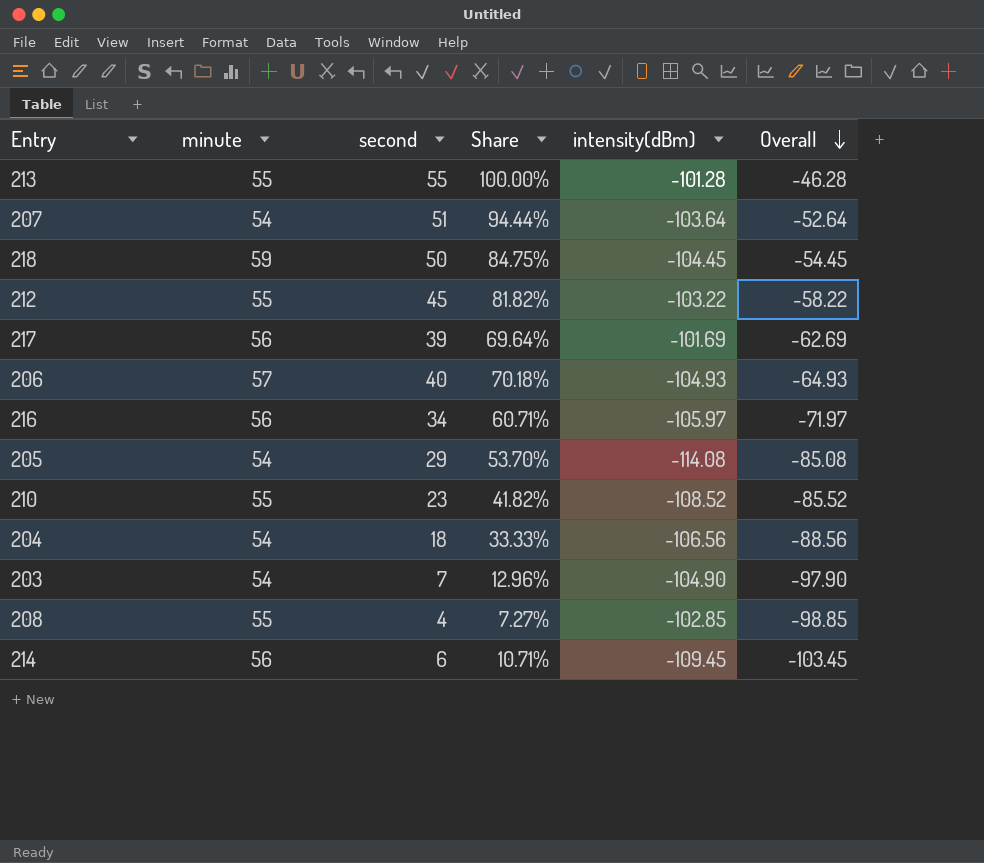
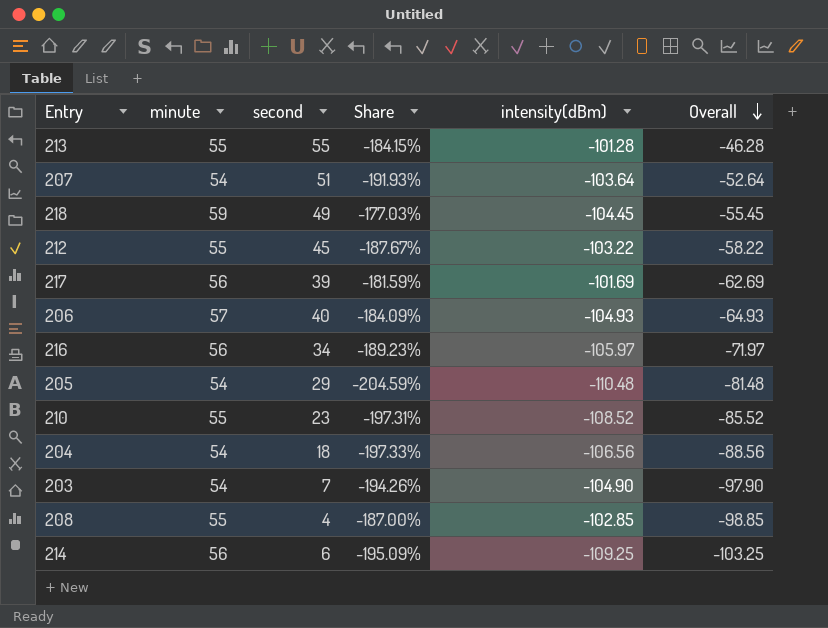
column Share | formula: [second] / [minute] -> [intensity(dBm)] / [minute]
218 | second: 50 -> 49
218 | Overall: -54.45 -> -55.45
205 | intensity(dBm): -114.08 -> -110.48
205 | Overall: -85.08 -> -81.48
214 | intensity(dBm): -109.45 -> -109.25
214 | Overall: -103.45 -> -103.25

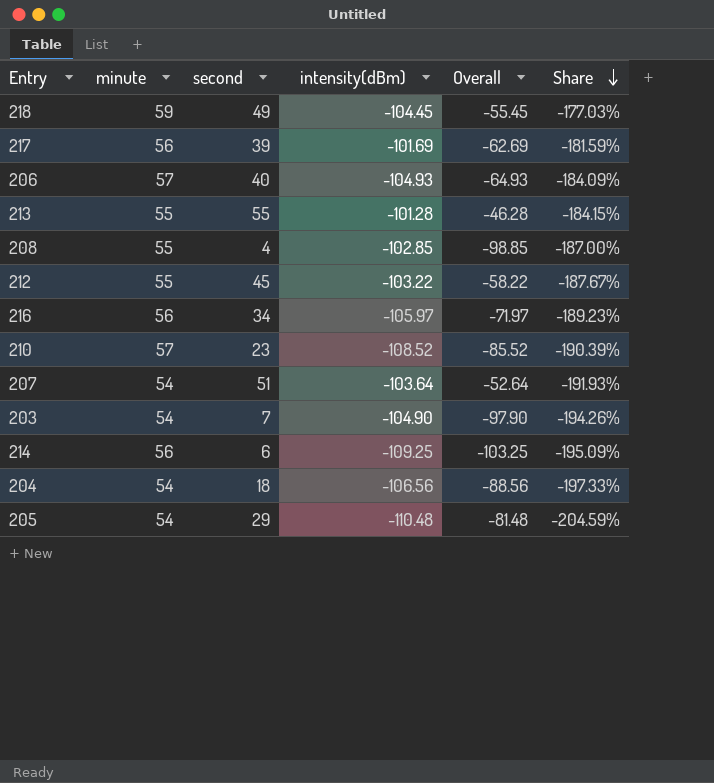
row order: Overall descending -> Share descending
column Share | position: 4 -> 6
210 | minute: 55 -> 57
210 | Share: -197.31% -> -190.39%

